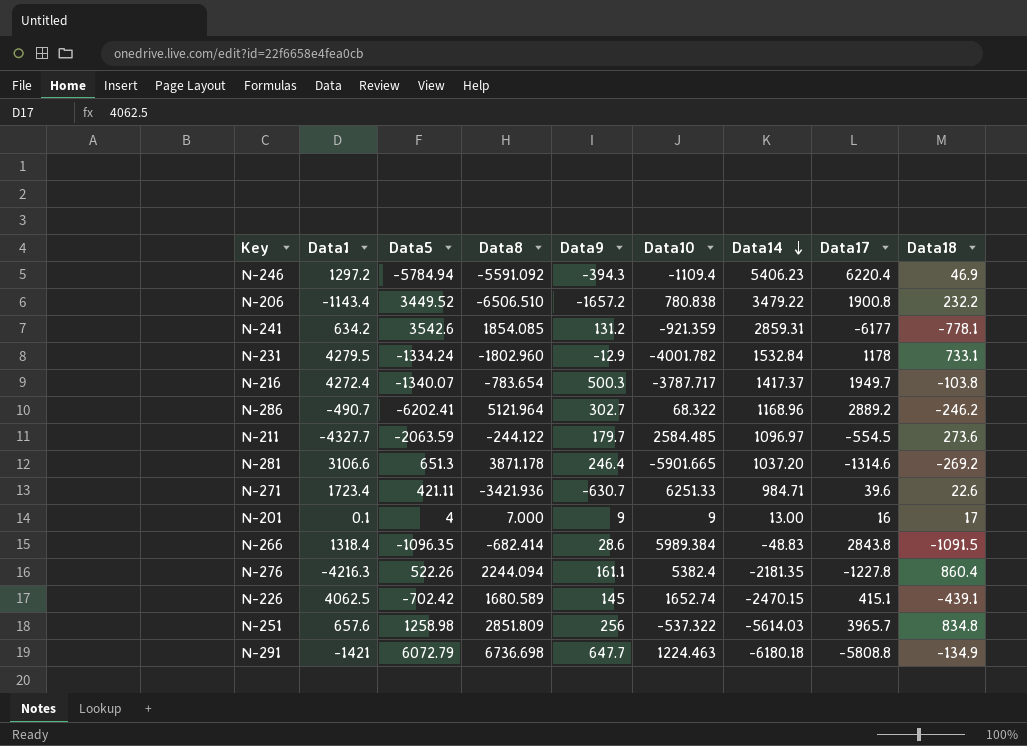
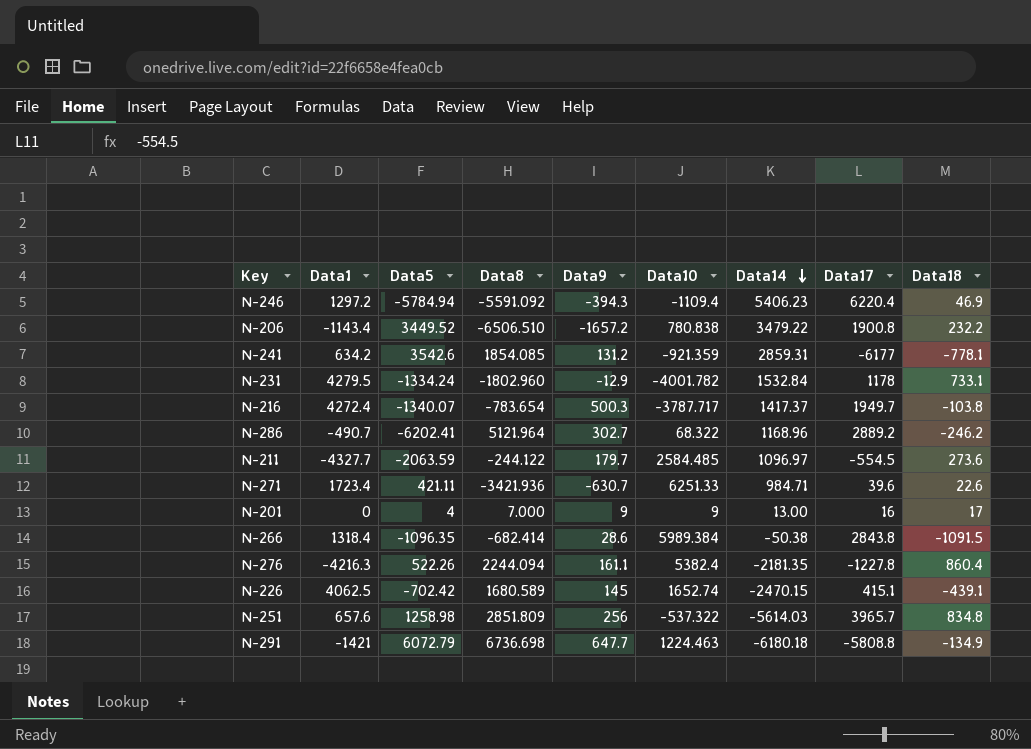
row N-281: 3106.6 | 651.3 | 3871.178 | 246.4 | -5901.665 | 1037.20 | -1314.6 | -269.2 -> none
N-201 | Data1: 0.1 -> 0
N-266 | Data14: -48.83 -> -50.38

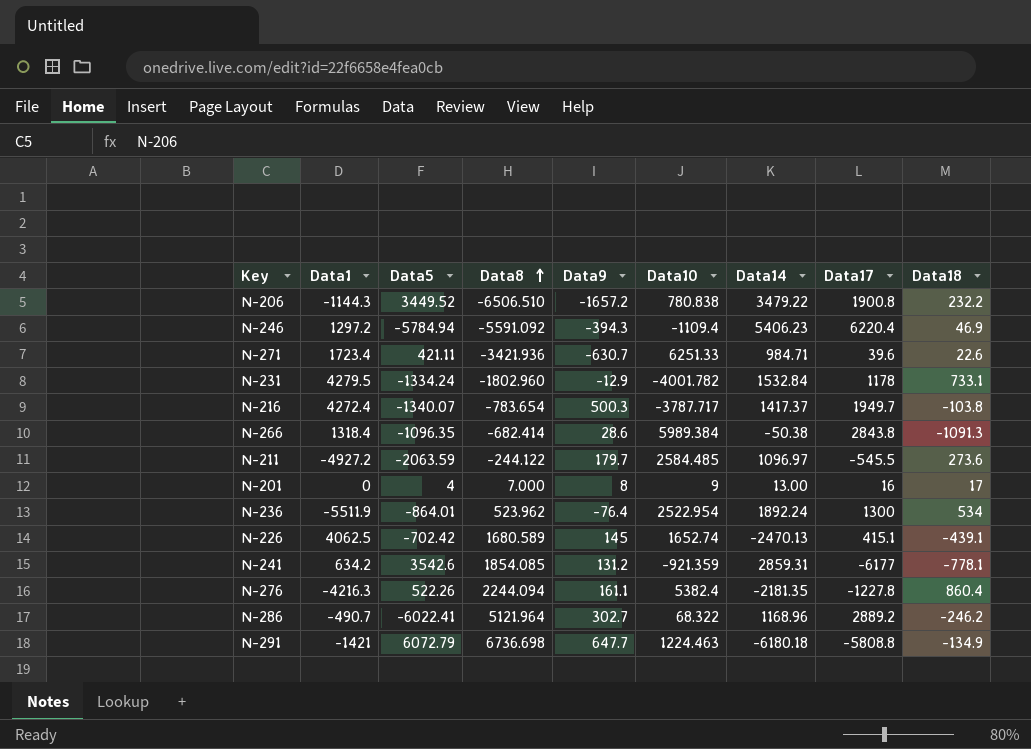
row order: Data14 descending -> Data8 ascending
row N-251: 657.6 | 1258.98 | 2851.809 | 256 | -537.322 | -5614.03 | 3965.7 | 834.8 -> none
N-206 | Data1: -1143.4 -> -1144.3
N-266 | Data18: -1091.5 -> -1091.3
N-211 | Data1: -4327.7 -> -4927.2
N-211 | Data17: -554.5 -> -545.5
N-201 | Data9: 9 -> 8
row N-236: none -> -5511.9 | -864.01 | 523.962 | -76.4 | 2522.954 | 1892.24 | 1300 | 534
N-226 | Data14: -2470.15 -> -2470.13
N-286 | Data5: -6202.41 -> -6022.41

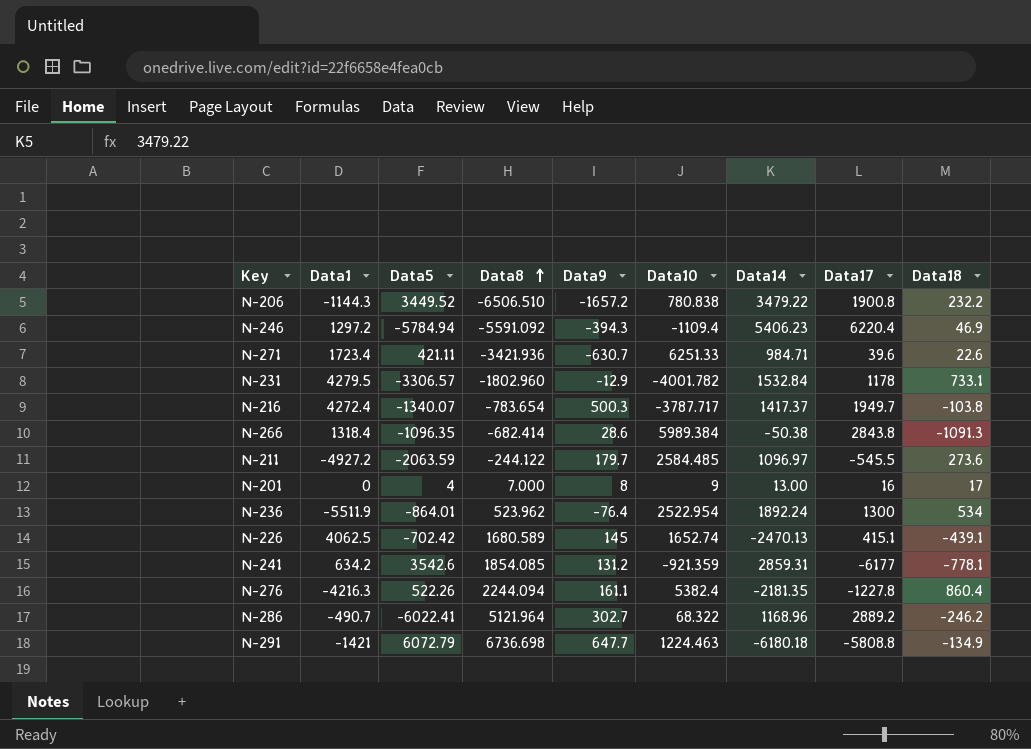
N-231 | Data5: -1334.24 -> -3306.57

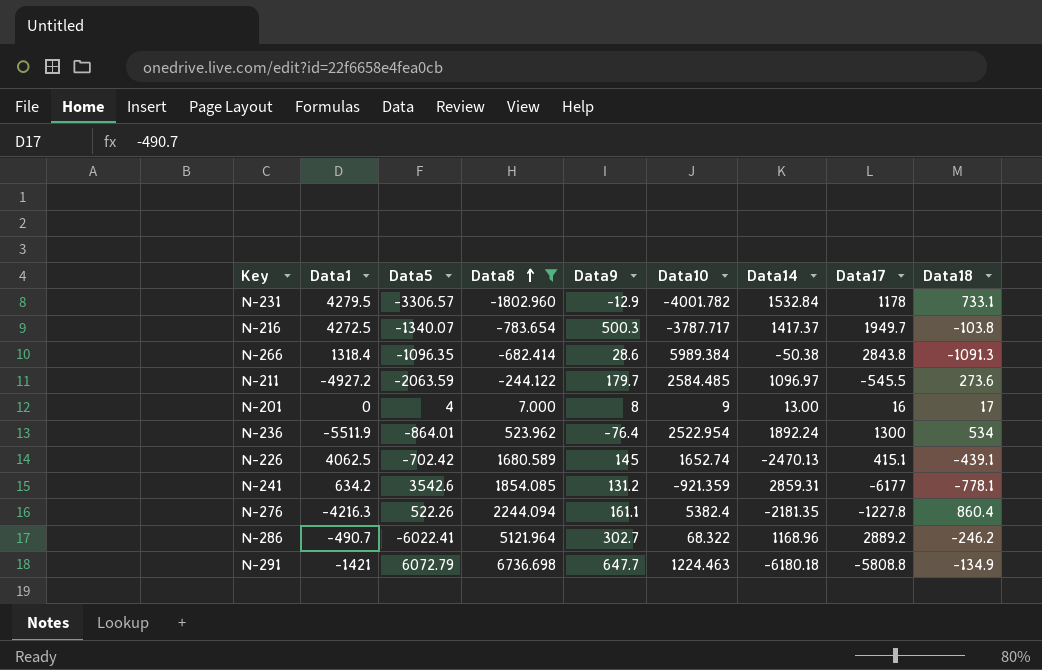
filter: none -> Data8 >= -1802.960
N-216 | Data1: 4272.4 -> 4272.5

